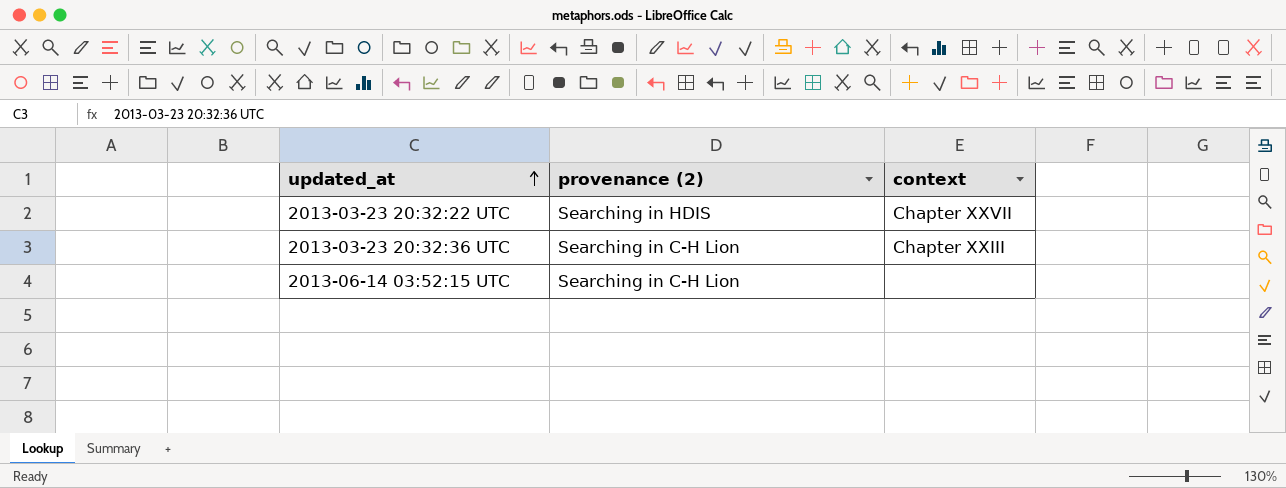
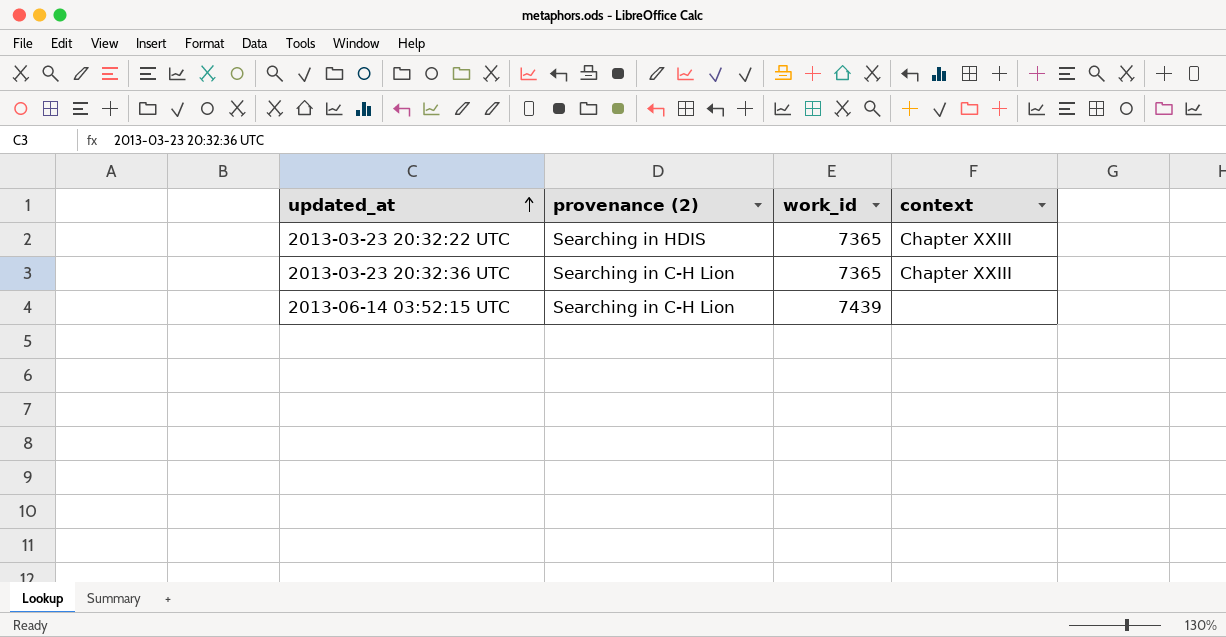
column work_id | position: none -> 3
2013-03-23 20:32:22 UTC | context: Chapter XXVII -> Chapter XXIII

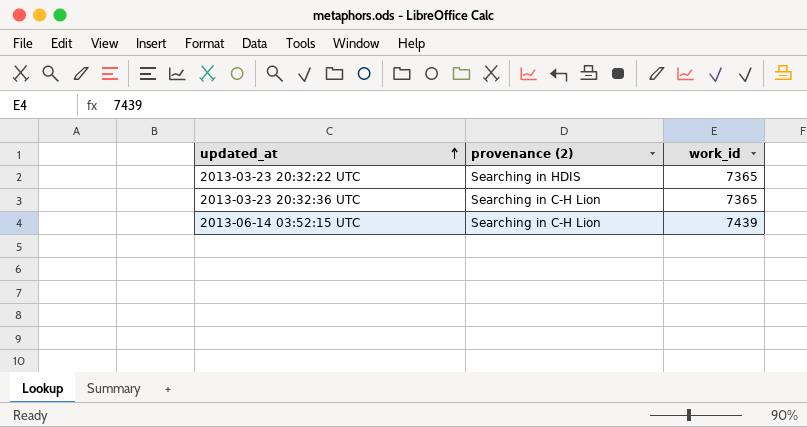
column context | position: 4 -> none

